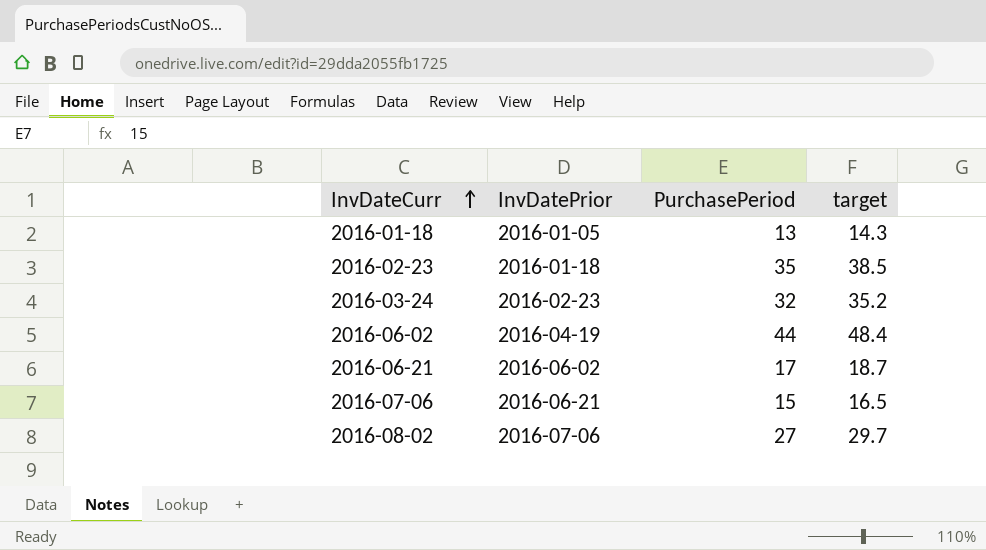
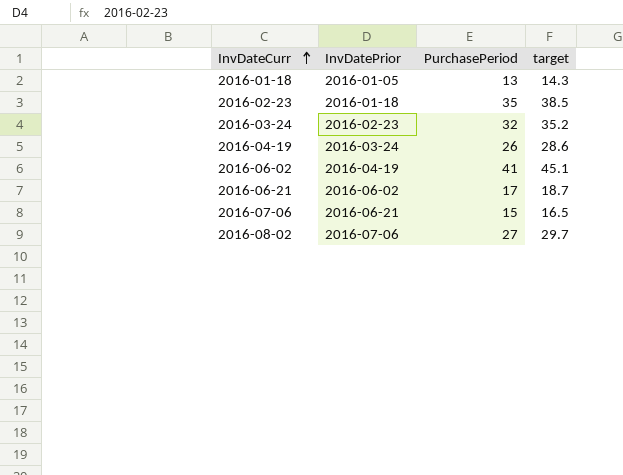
row 2016-04-19: none -> 2016-03-24 | 26 | 28.6
2016-06-02 | PurchasePeriod: 44 -> 41
2016-06-02 | target: 48.4 -> 45.1

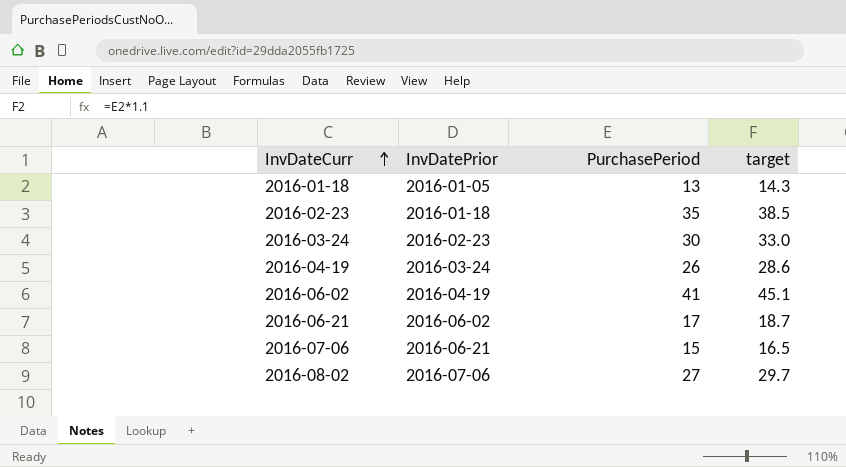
2016-03-24 | PurchasePeriod: 32 -> 30
2016-03-24 | target: 35.2 -> 33.0

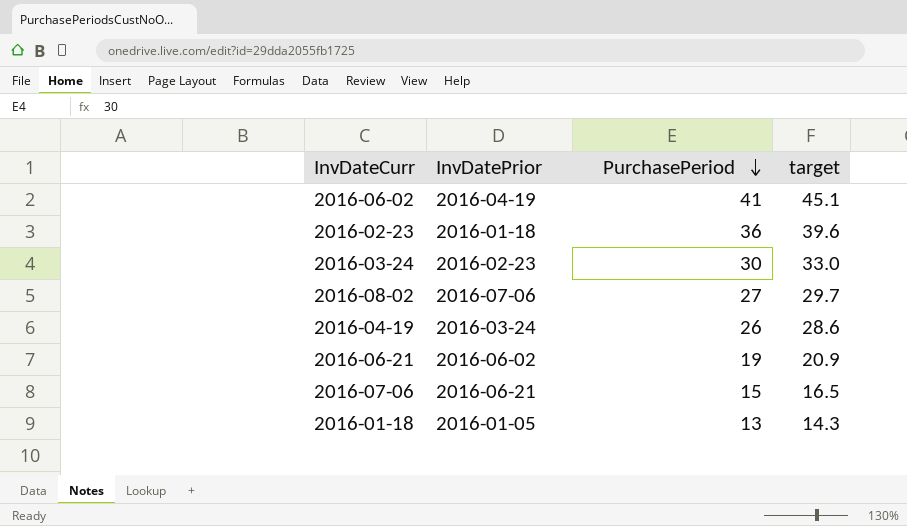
row order: InvDateCurr ascending -> PurchasePeriod descending
2016-02-23 | PurchasePeriod: 35 -> 36
2016-02-23 | target: 38.5 -> 39.6
2016-06-21 | PurchasePeriod: 17 -> 19
2016-06-21 | target: 18.7 -> 20.9

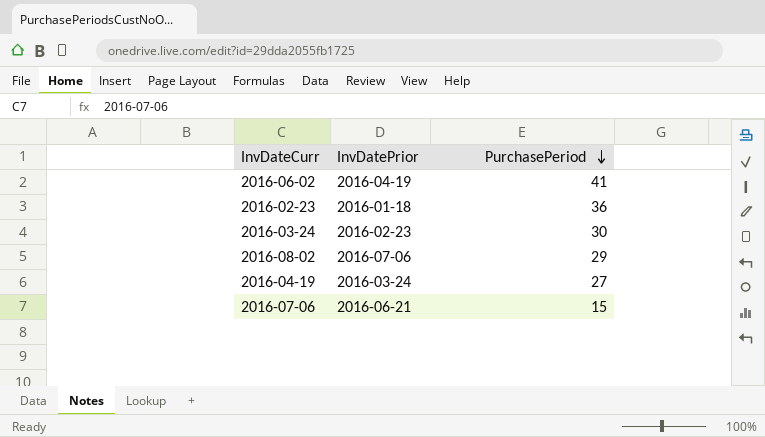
column target | formula: [PurchasePeriod] * 1.1 -> none
row 2016-06-21: 2016-06-02 | 19 | 20.9 -> none
row 2016-01-18: 2016-01-05 | 13 | 14.3 -> none
2016-08-02 | PurchasePeriod: 27 -> 29
2016-04-19 | PurchasePeriod: 26 -> 27

